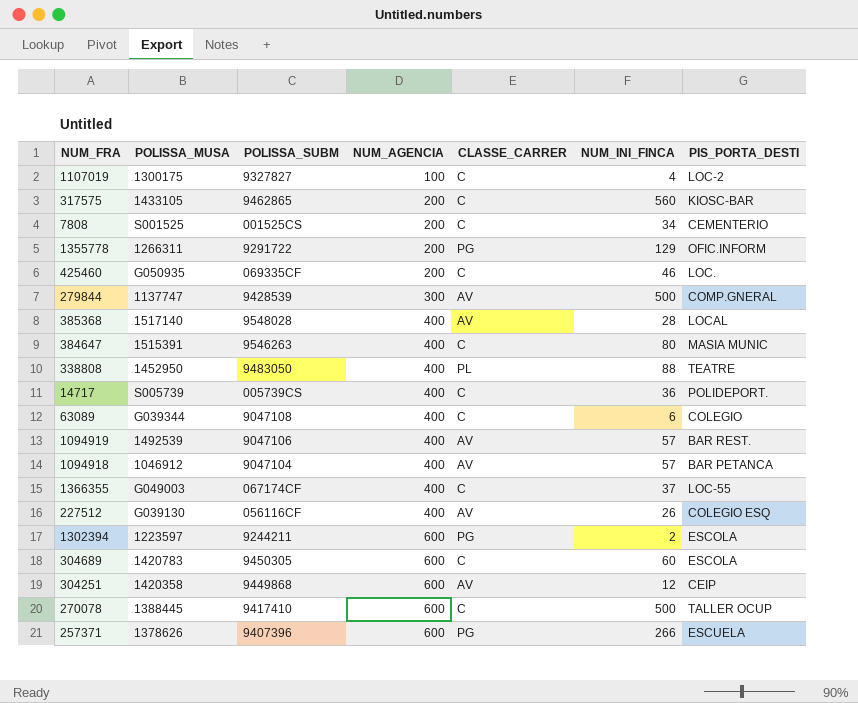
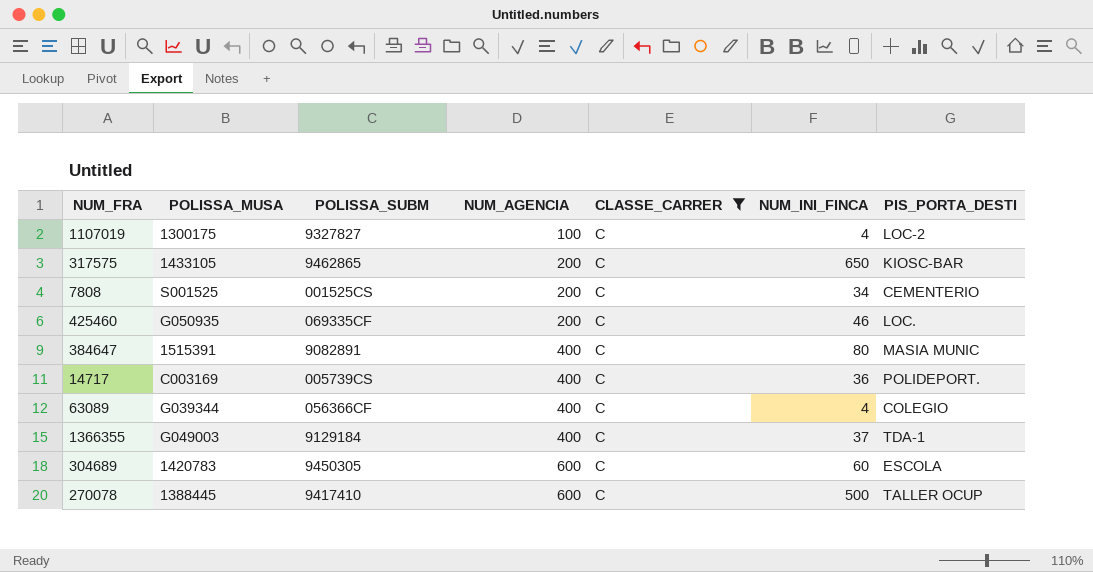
filter: none -> CLASSE_CARRER = C
317575 | NUM_INI_FINCA: 560 -> 650
384647 | POLISSA_SUBM: 9546263 -> 9082891
14717 | POLISSA_MUSA: S005739 -> C003169
63089 | POLISSA_SUBM: 9047108 -> 056366CF
63089 | NUM_INI_FINCA: 6 -> 4
1366355 | POLISSA_SUBM: 067174CF -> 9129184
1366355 | PIS_PORTA_DESTI: LOC-55 -> TDA-1

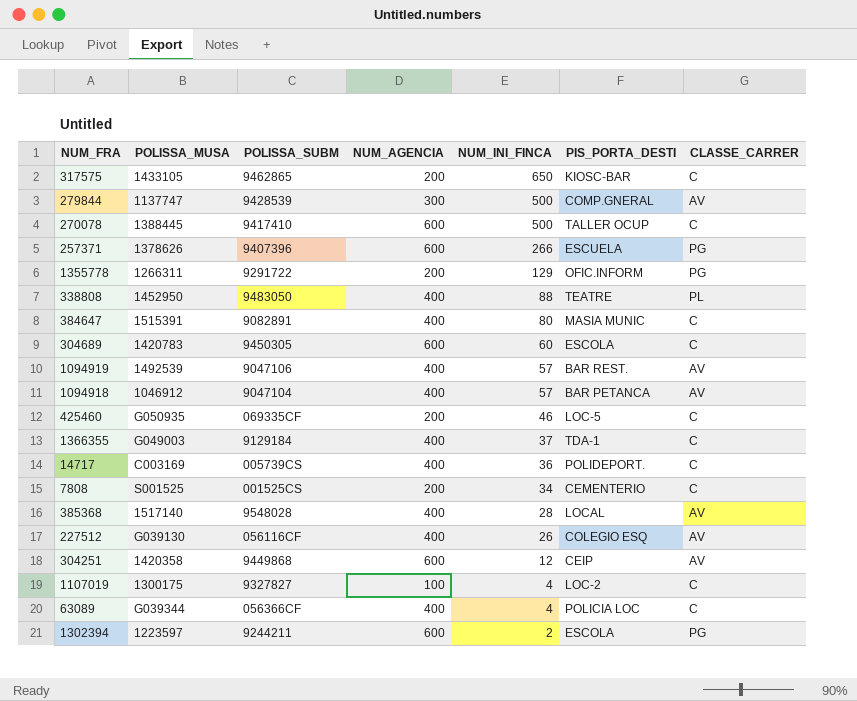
filter: CLASSE_CARRER = C -> none
row order: NUM_AGENCIA ascending -> NUM_INI_FINCA descending
column CLASSE_CARRER | position: 5 -> 7
425460 | PIS_PORTA_DESTI: LOC. -> LOC-5
63089 | PIS_PORTA_DESTI: COLEGIO -> POLICIA LOC

